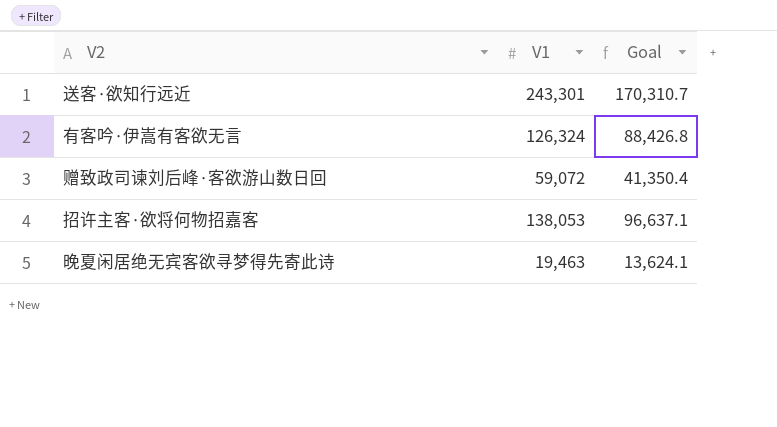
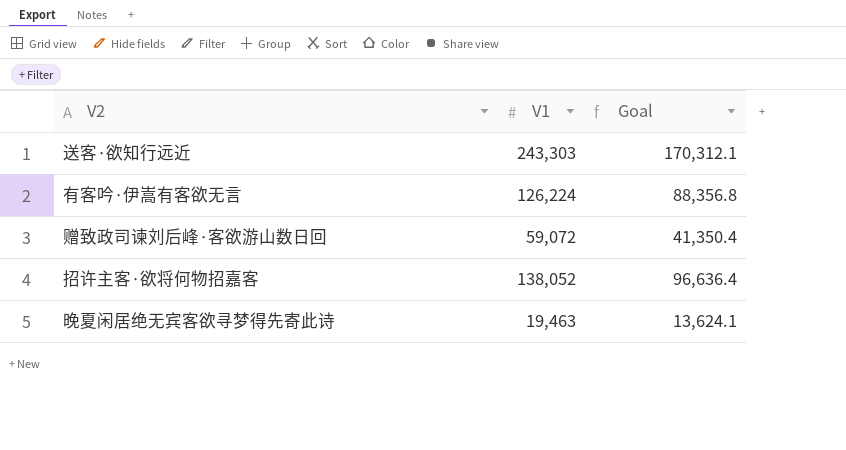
送客·欲知行远近 | V1: 243,301 -> 243,303
送客·欲知行远近 | Goal: 170,310.7 -> 170,312.1
有客吟·伊嵩有客欲无言 | V1: 126,324 -> 126,224
有客吟·伊嵩有客欲无言 | Goal: 88,426.8 -> 88,356.8
招许主客·欲将何物招嘉客 | V1: 138,053 -> 138,052
招许主客·欲将何物招嘉客 | Goal: 96,637.1 -> 96,636.4

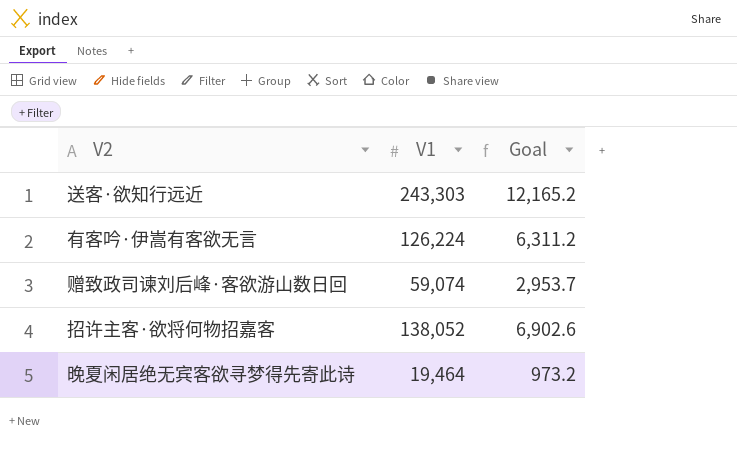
column Goal | formula: [V1] * 0.7 -> [V1] * 0.05
赠致政司谏刘后峰·客欲游山数日回 | V1: 59,072 -> 59,074
晚夏闲居绝无宾客欲寻梦得先寄此诗 | V1: 19,463 -> 19,464

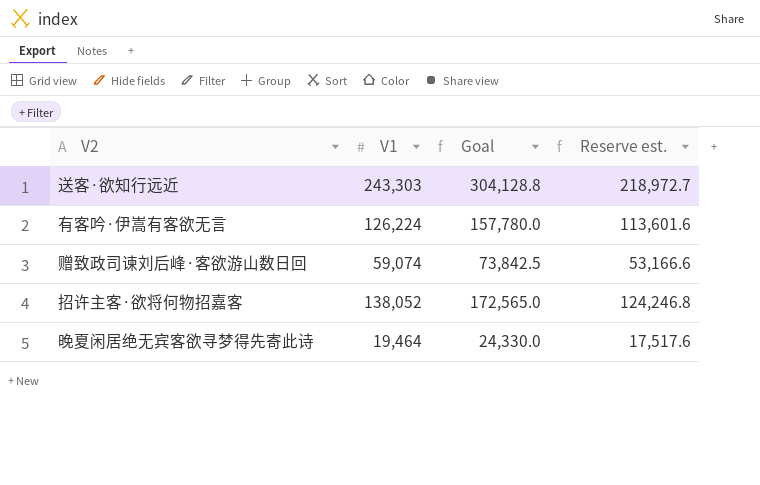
column Goal | formula: [V1] * 0.05 -> [V1] * 1.25
column Reserve est. | formula: none -> [V1] * 0.9

